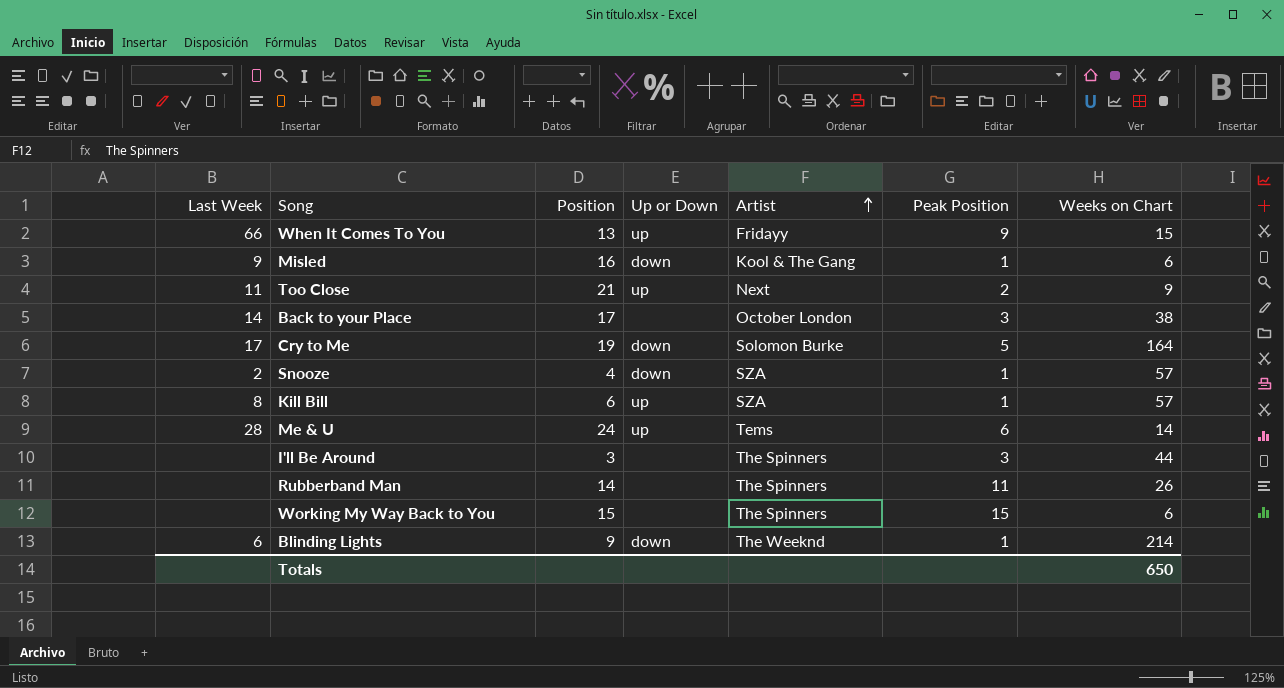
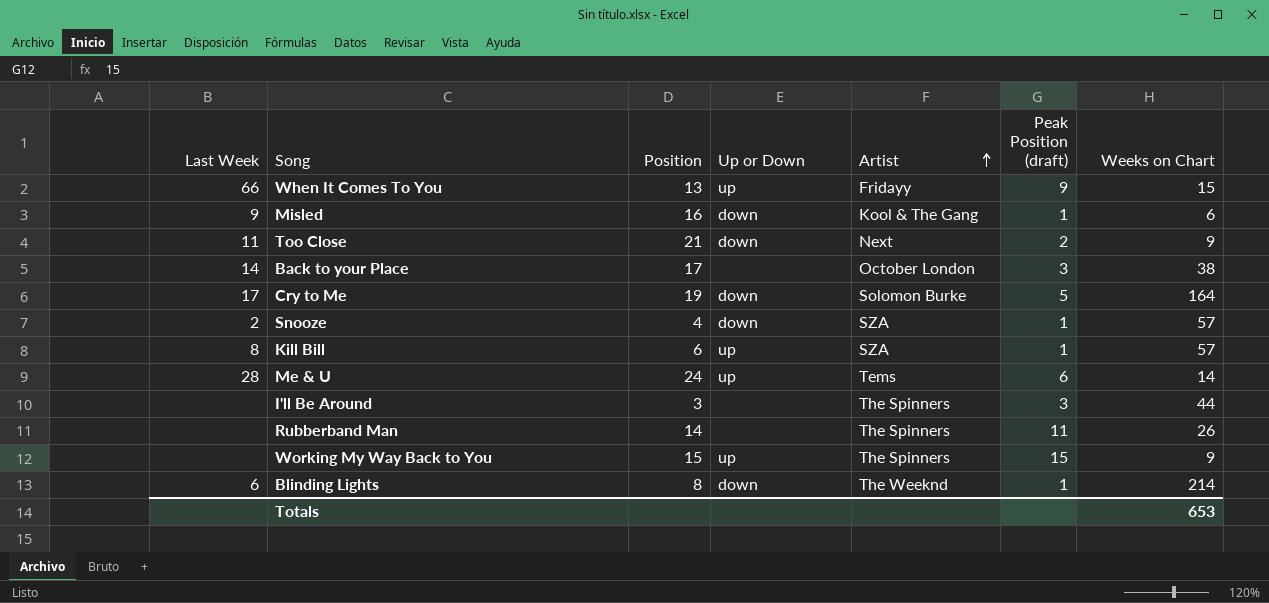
column name: Peak Position -> Peak Position (draft)
Too Close | Up or Down: up -> down
Working My Way Back to You | Up or Down: none -> up
Working My Way Back to You | Weeks on Chart: 6 -> 9
Blinding Lights | Position: 9 -> 8
Totals | Weeks on Chart: 650 -> 653

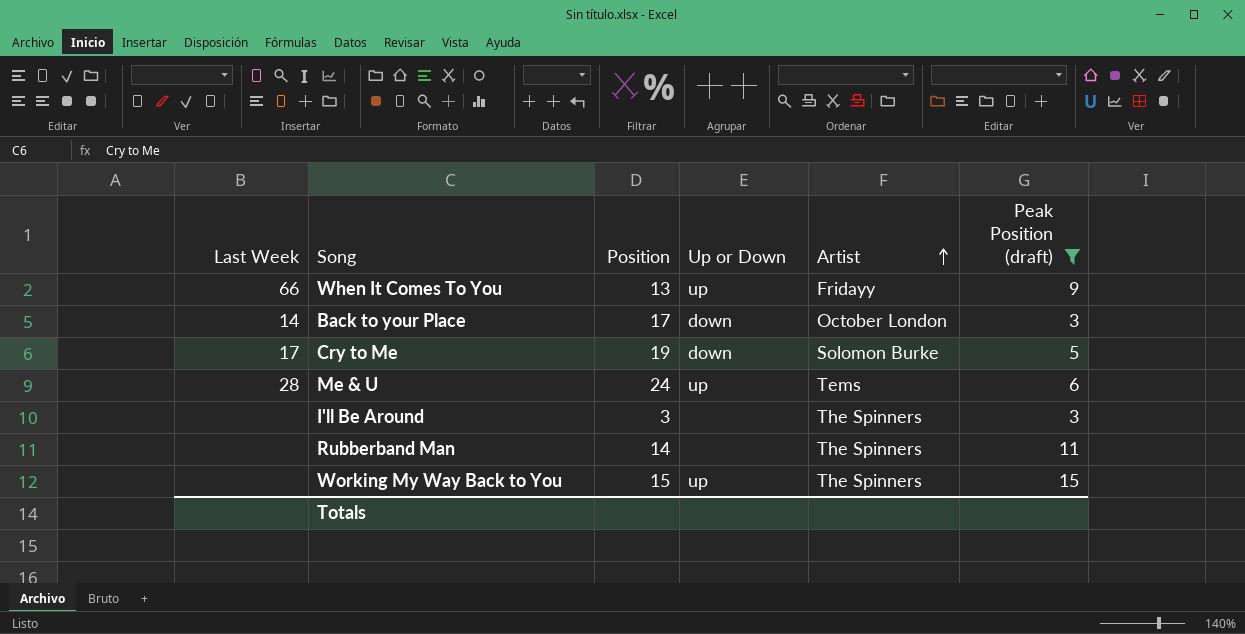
filter: none -> Peak Position (draft) >= 3
column Weeks on Chart | position: 7 -> none
Back to your Place | Up or Down: none -> down

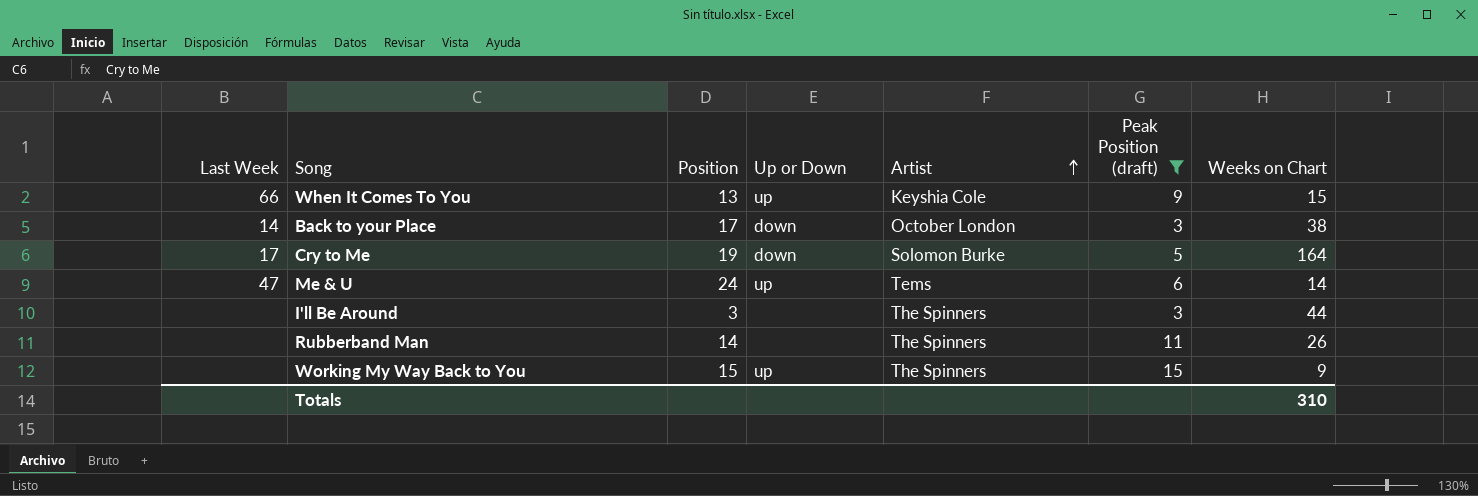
column Weeks on Chart | position: none -> 7
When It Comes To You | Artist: Fridayy -> Keyshia Cole
Me & U | Last Week: 28 -> 47

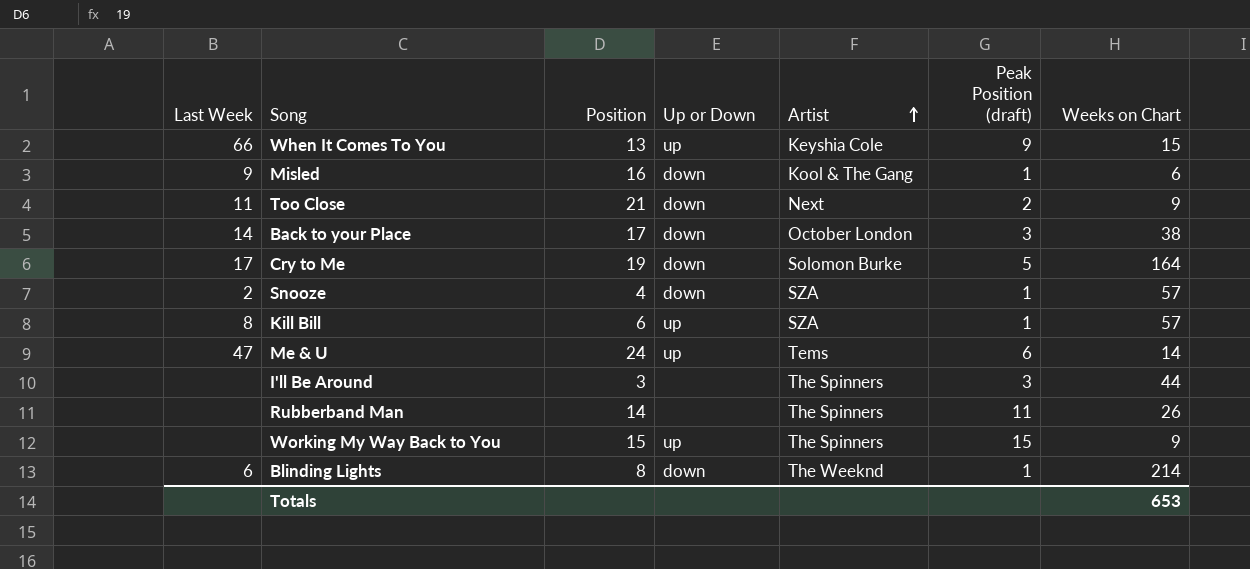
filter: Peak Position (draft) >= 3 -> none
Totals | Weeks on Chart: 310 -> 653

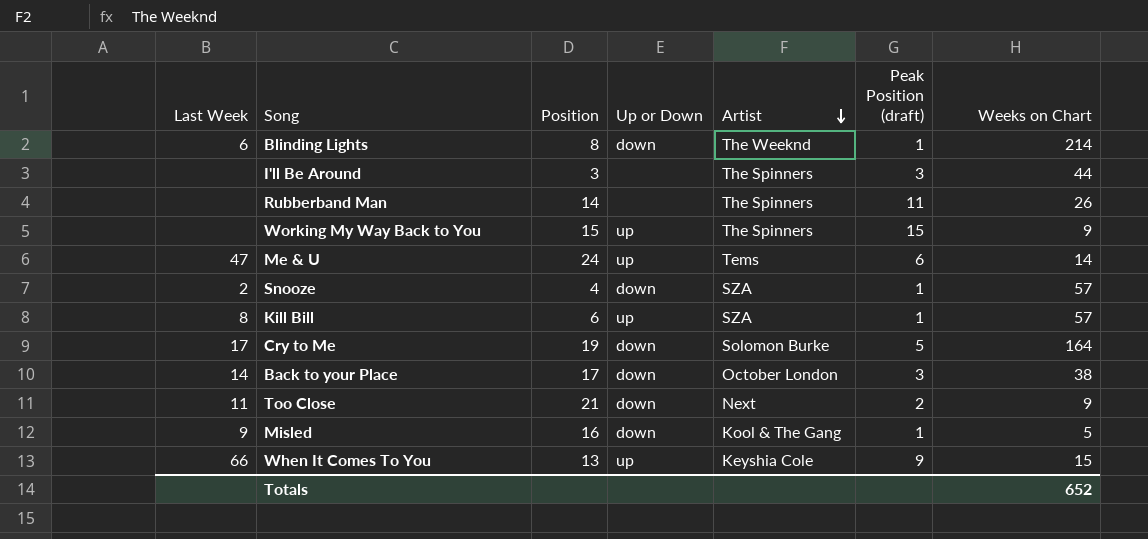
row order: Artist ascending -> Artist descending
Misled | Weeks on Chart: 6 -> 5
Totals | Weeks on Chart: 653 -> 652

